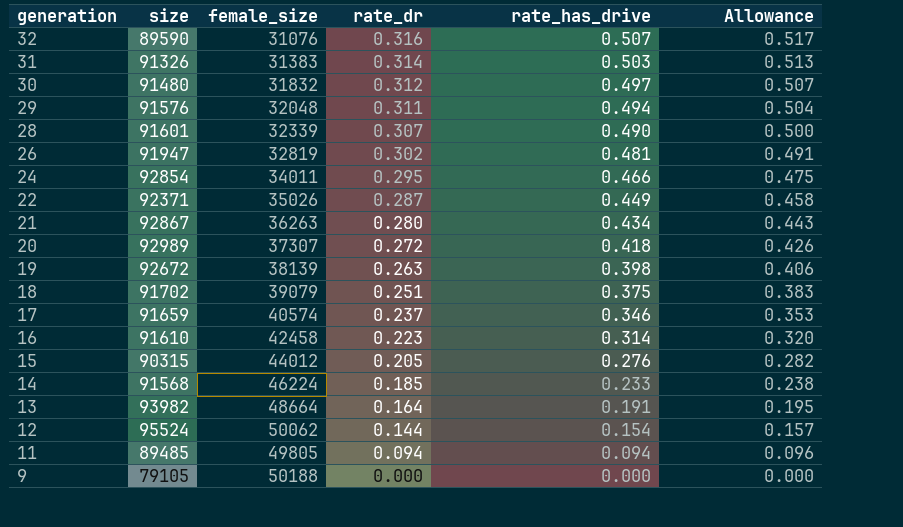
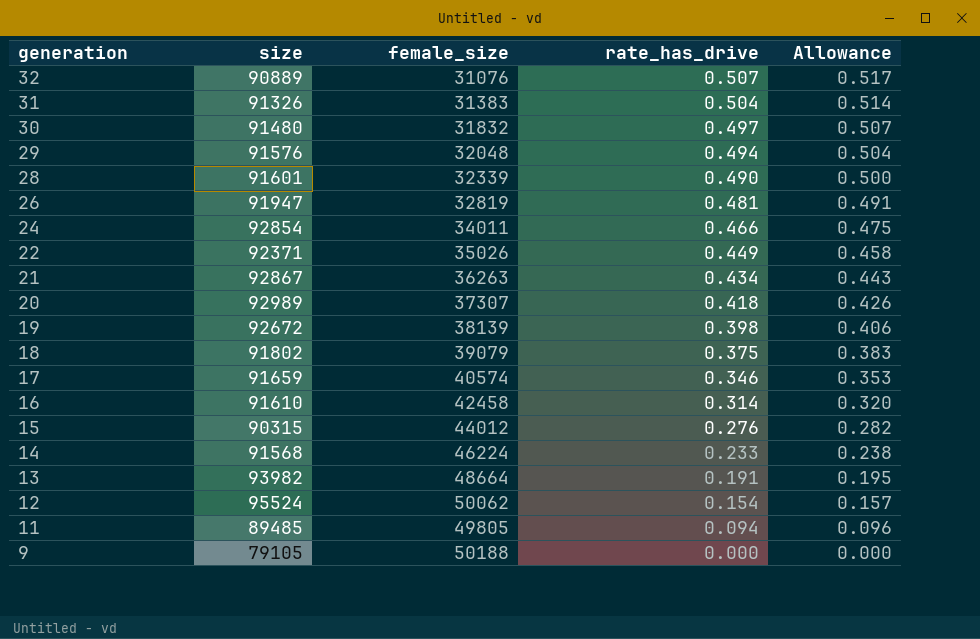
column rate_dr | position: 4 -> none
32 | size: 89590 -> 90889
31 | rate_has_drive: 0.503 -> 0.504
31 | Allowance: 0.513 -> 0.514
18 | size: 91702 -> 91802

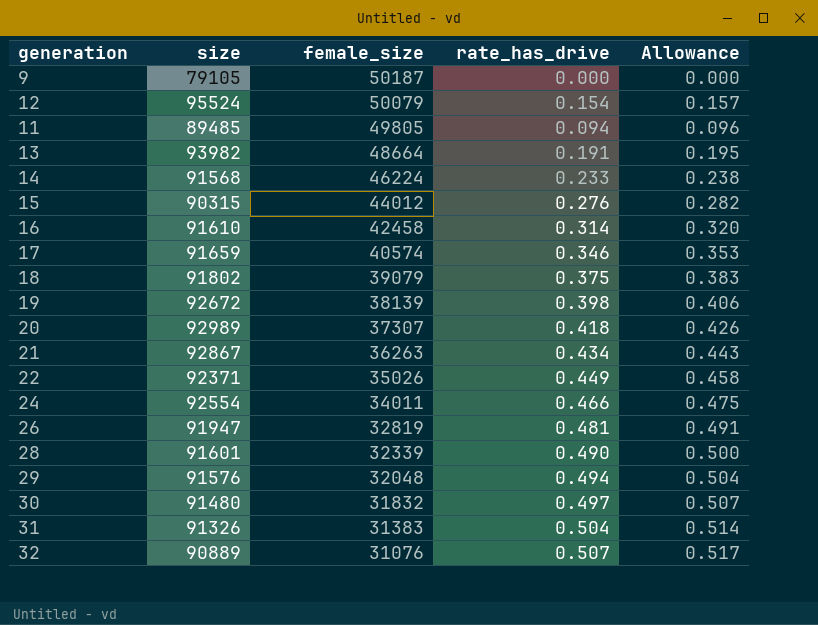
row order: generation descending -> female_size descending
9 | female_size: 50188 -> 50187
12 | female_size: 50062 -> 50079
24 | size: 92854 -> 92554

